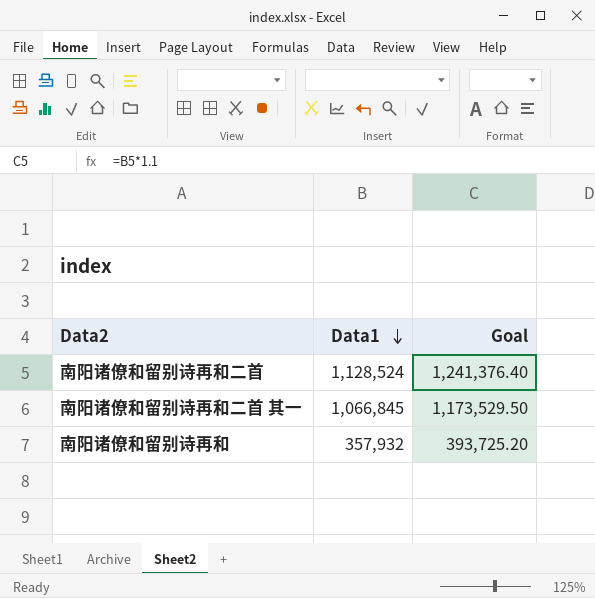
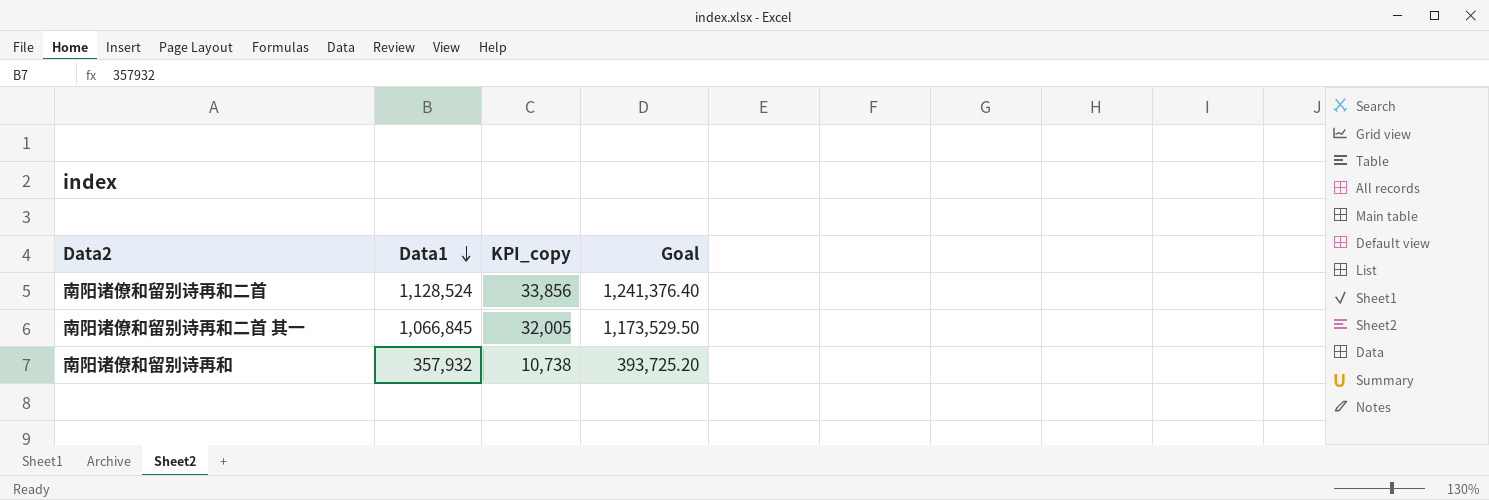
column KPI_copy | formula: none -> [Data1] * 0.03

